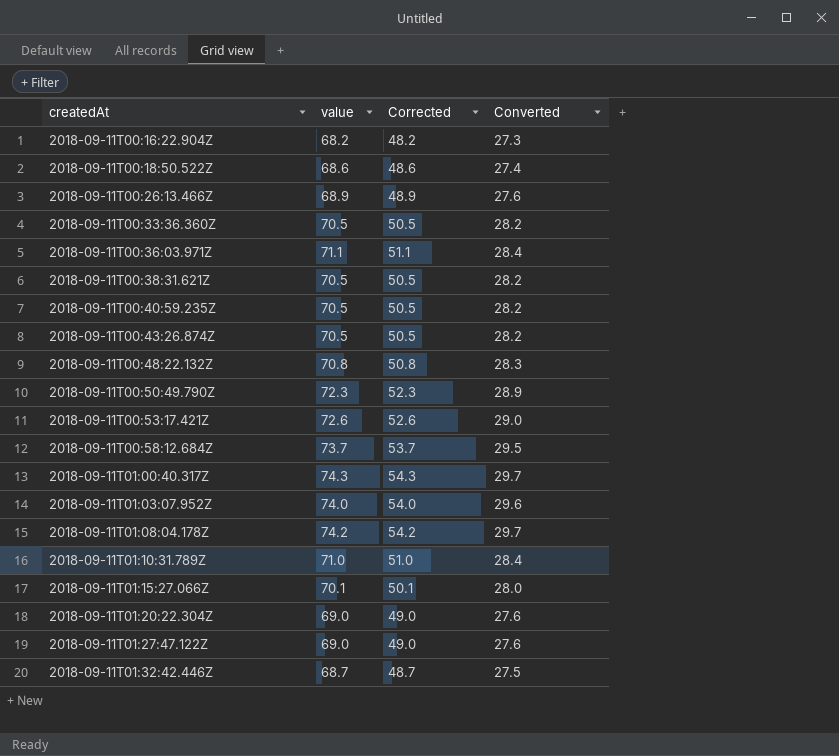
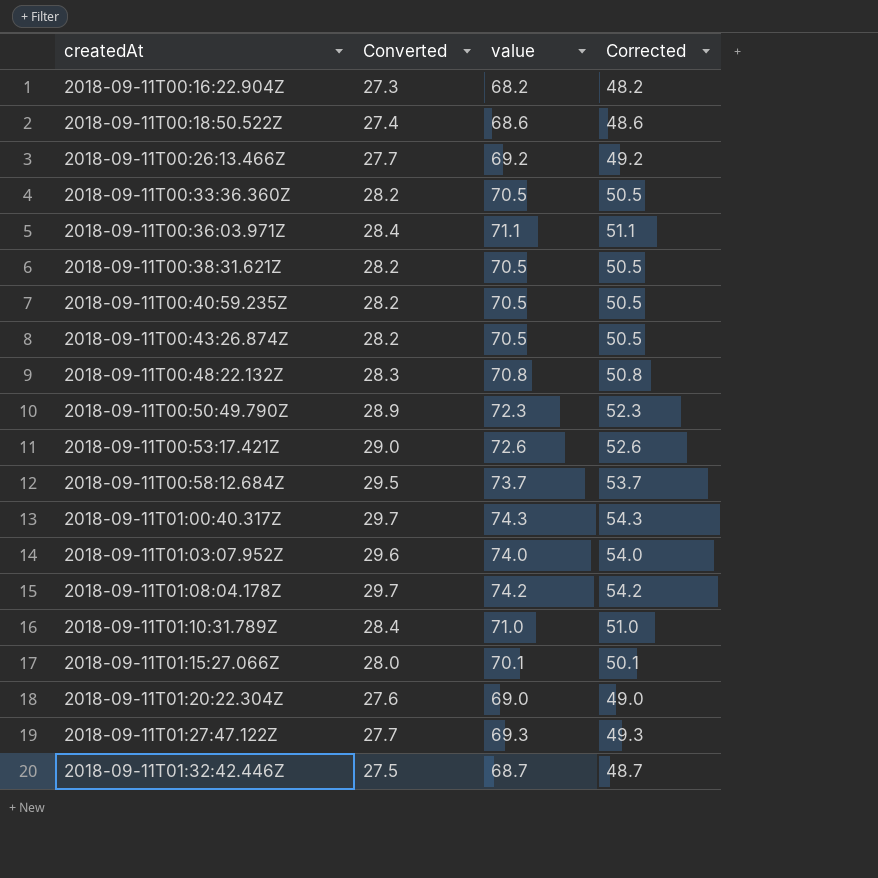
column Converted | position: 4 -> 2
2018-09-11T00:26:13.466Z | Converted: 27.6 -> 27.7
2018-09-11T00:26:13.466Z | value: 68.9 -> 69.2
2018-09-11T00:26:13.466Z | Corrected: 48.9 -> 49.2
2018-09-11T01:27:47.122Z | Converted: 27.6 -> 27.7
2018-09-11T01:27:47.122Z | value: 69.0 -> 69.3
2018-09-11T01:27:47.122Z | Corrected: 49.0 -> 49.3

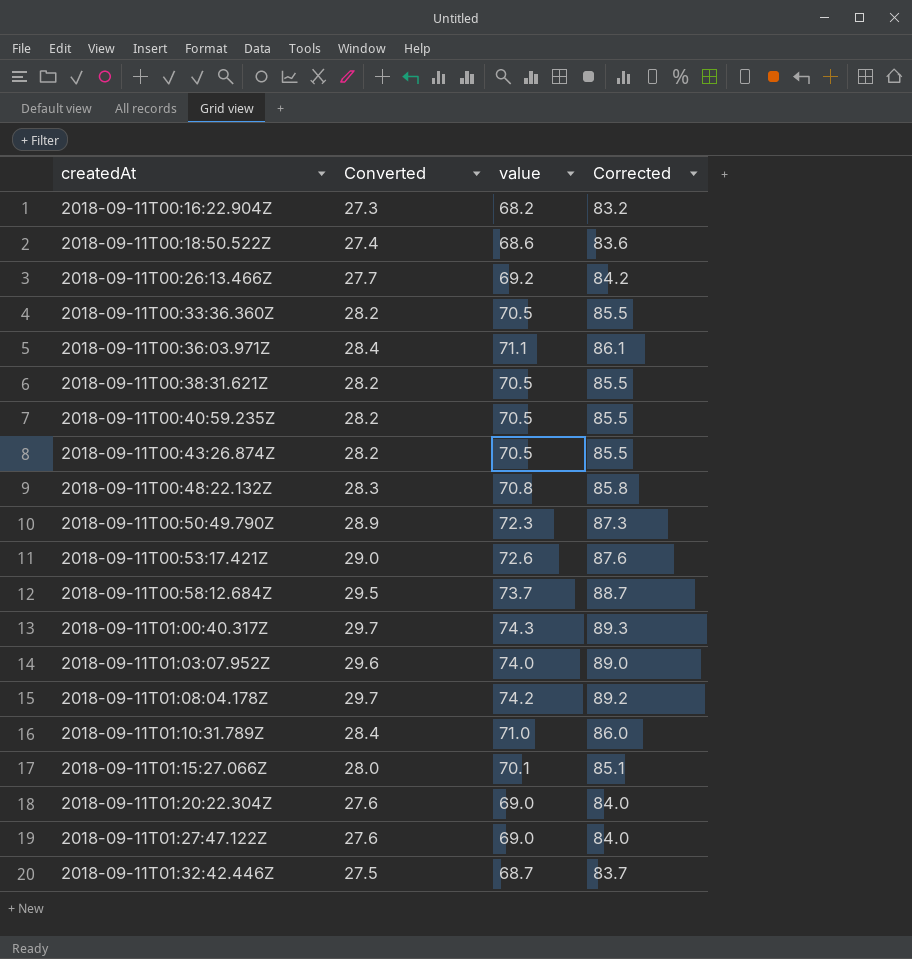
column Corrected | formula: [value] - 20 -> [value] + 15
2018-09-11T01:27:47.122Z | Converted: 27.7 -> 27.6
2018-09-11T01:27:47.122Z | value: 69.3 -> 69.0

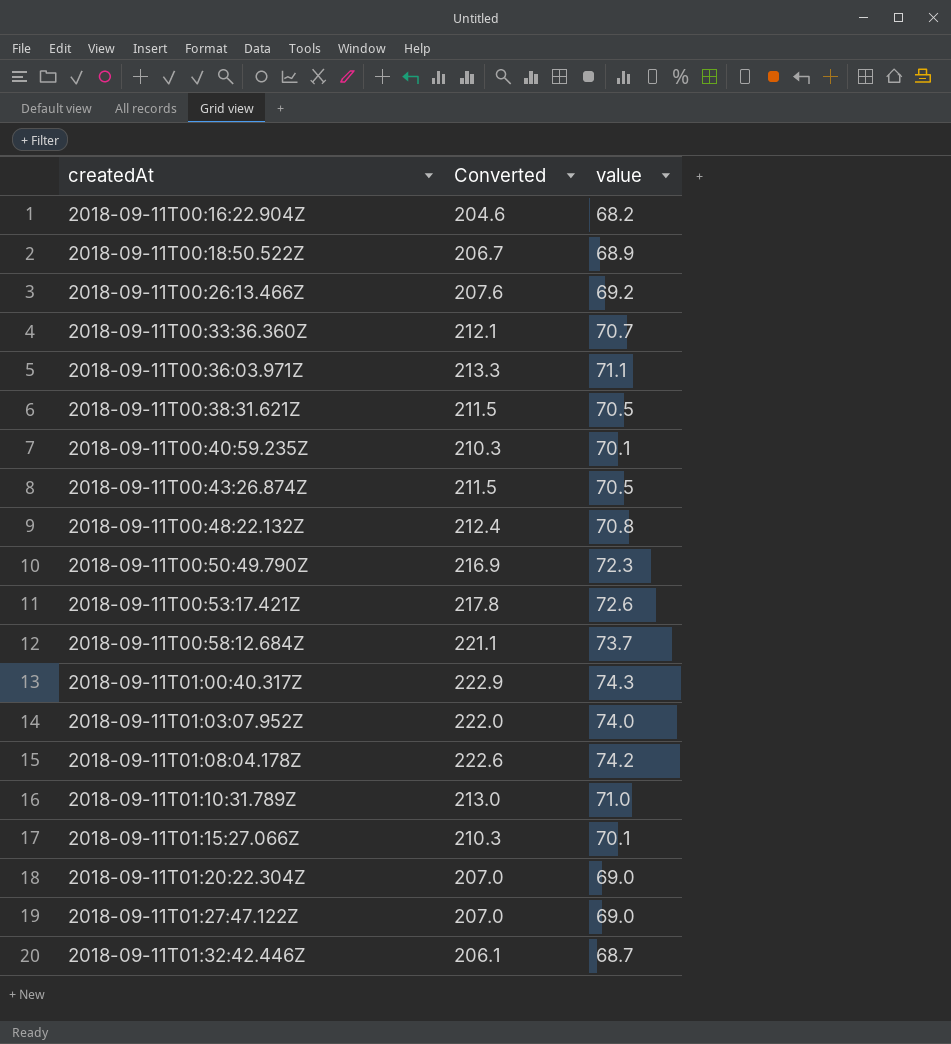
column Corrected | formula: [value] + 15 -> none
column Converted | formula: [value] * 0.4 -> [value] * 3
2018-09-11T00:18:50.522Z | value: 68.6 -> 68.9
2018-09-11T00:33:36.360Z | value: 70.5 -> 70.7
2018-09-11T00:40:59.235Z | value: 70.5 -> 70.1

